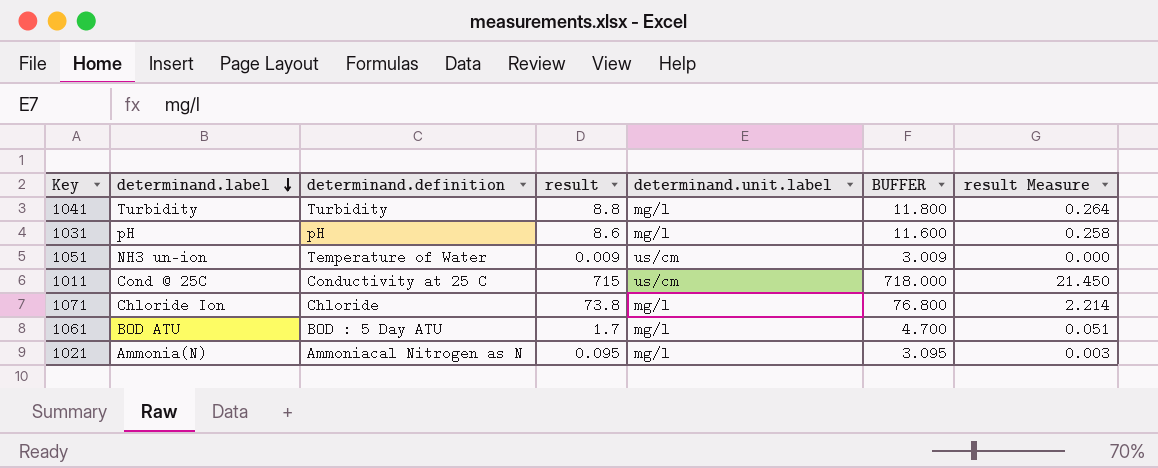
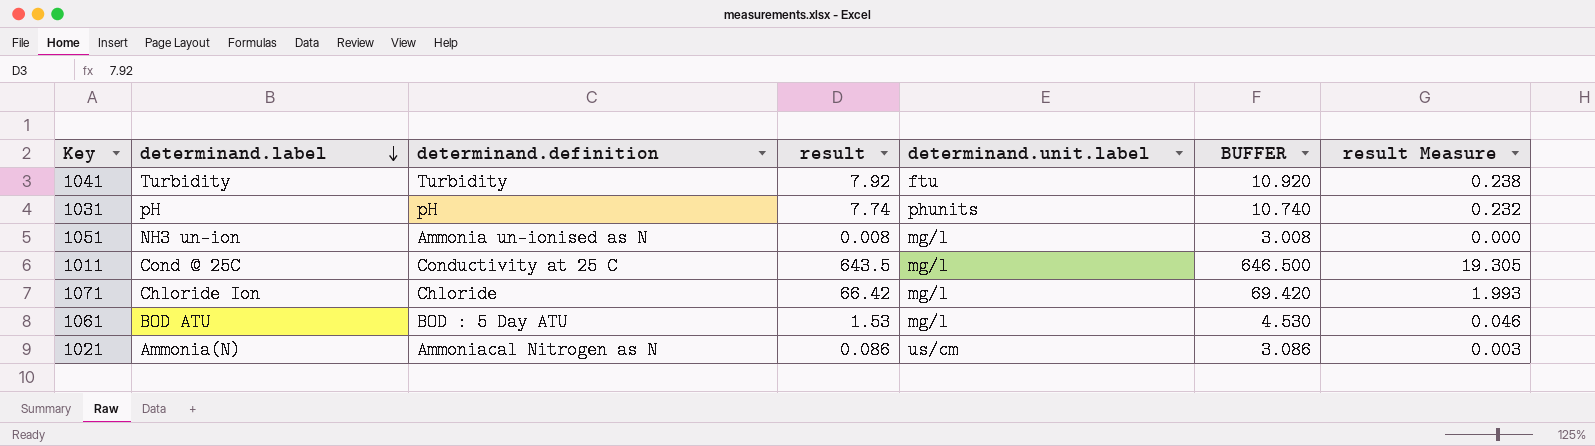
1041 | result: 8.8 -> 7.92
1041 | determinand.unit.label: mg/l -> ftu
1041 | BUFFER: 11.800 -> 10.920
1041 | result Measure: 0.264 -> 0.238
1031 | result: 8.6 -> 7.74
1031 | determinand.unit.label: mg/l -> phunits
1031 | BUFFER: 11.600 -> 10.740
1031 | result Measure: 0.258 -> 0.232
1051 | determinand.definition: Temperature of Water -> Ammonia un-ionised as N
1051 | result: 0.009 -> 0.008
1051 | determinand.unit.label: us/cm -> mg/l
1051 | BUFFER: 3.009 -> 3.008
1011 | result: 715 -> 643.5
1011 | determinand.unit.label: us/cm -> mg/l
1011 | BUFFER: 718.000 -> 646.500
1011 | result Measure: 21.450 -> 19.305
1071 | result: 73.8 -> 66.42
1071 | BUFFER: 76.800 -> 69.420
1071 | result Measure: 2.214 -> 1.993
1061 | result: 1.7 -> 1.53
1061 | BUFFER: 4.700 -> 4.530
1061 | result Measure: 0.051 -> 0.046
1021 | result: 0.095 -> 0.086
1021 | determinand.unit.label: mg/l -> us/cm
1021 | BUFFER: 3.095 -> 3.086

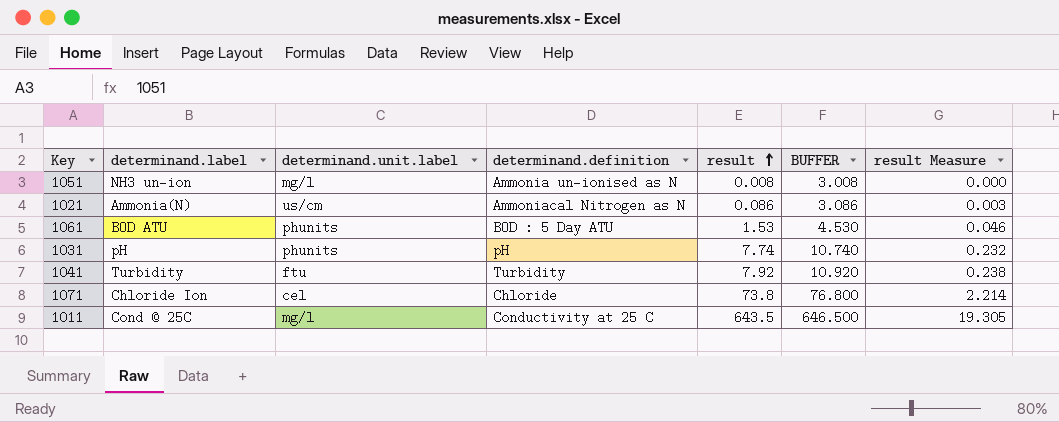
row order: determinand.label descending -> result ascending
column determinand.unit.label | position: 5 -> 3
1061 | determinand.unit.label: mg/l -> phunits
1071 | determinand.unit.label: mg/l -> cel
1071 | result: 66.42 -> 73.8
1071 | BUFFER: 69.420 -> 76.800
1071 | result Measure: 1.993 -> 2.214

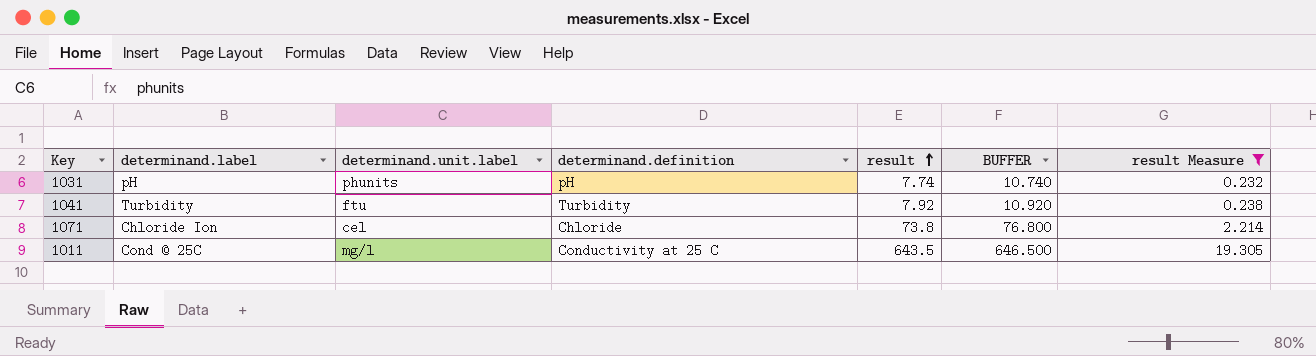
filter: none -> result Measure >= 0.232

